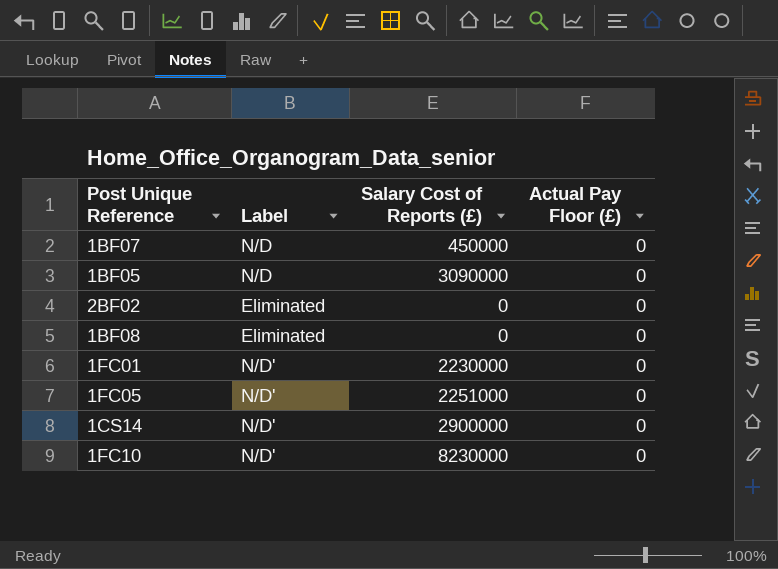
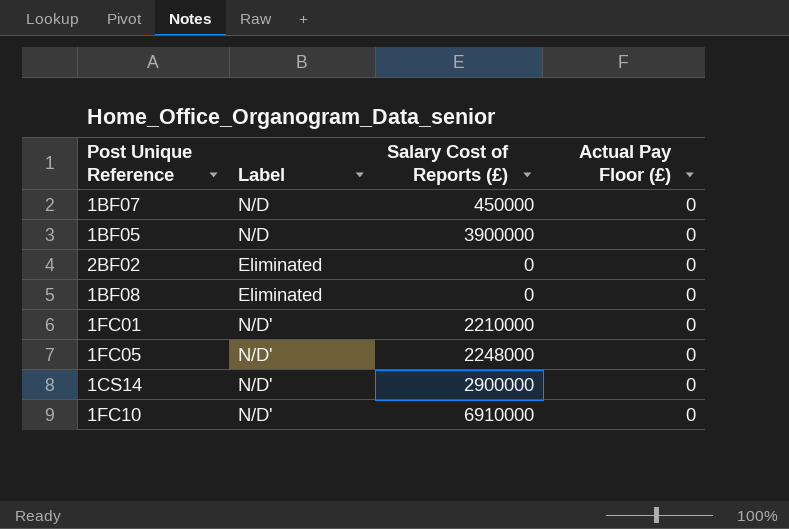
1BF05 | Salary Cost of Reports (£): 3090000 -> 3900000
1FC01 | Salary Cost of Reports (£): 2230000 -> 2210000
1FC05 | Salary Cost of Reports (£): 2251000 -> 2248000
1FC10 | Salary Cost of Reports (£): 8230000 -> 6910000

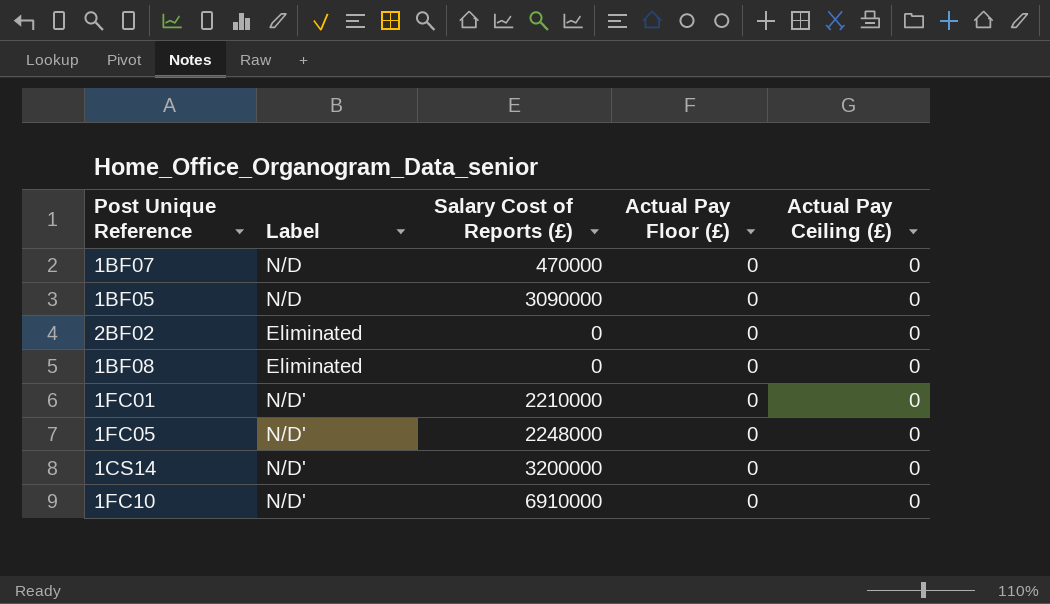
column Actual Pay Ceiling (£) | position: none -> 5
1BF07 | Salary Cost of Reports (£): 450000 -> 470000
1BF05 | Salary Cost of Reports (£): 3900000 -> 3090000
1CS14 | Salary Cost of Reports (£): 2900000 -> 3200000

